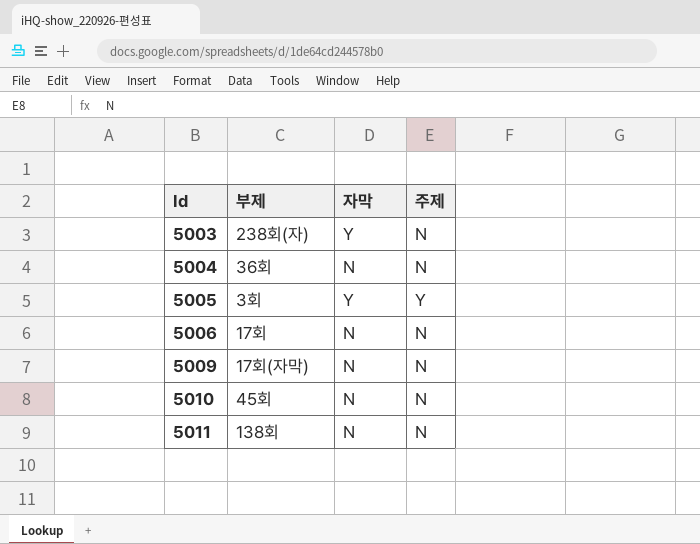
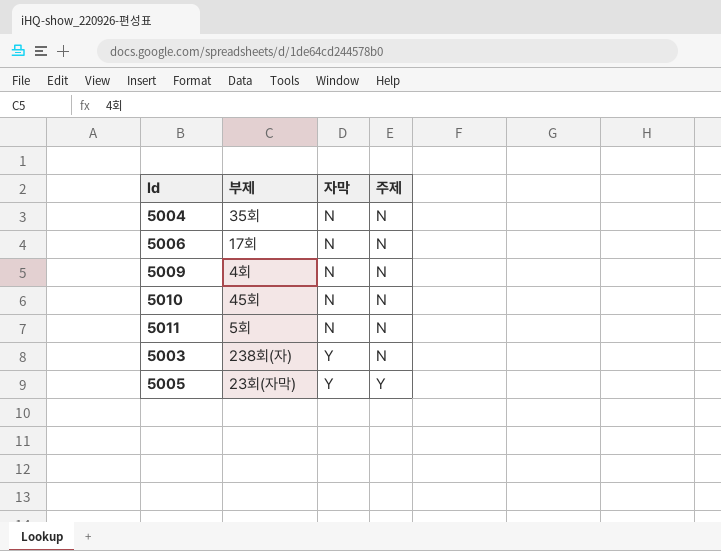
row order: Id ascending -> 자막 ascending
5004 | 부제: 36회 -> 35회
5009 | 부제: 17회(자막) -> 4회
5011 | 부제: 138회 -> 5회
5005 | 부제: 3회 -> 23회(자막)

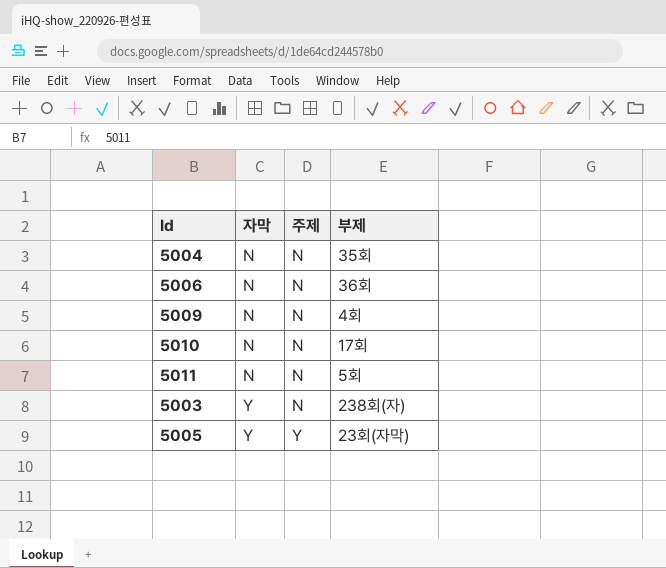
column 부제 | position: 2 -> 4
5006 | 부제: 17회 -> 36회
5010 | 부제: 45회 -> 17회

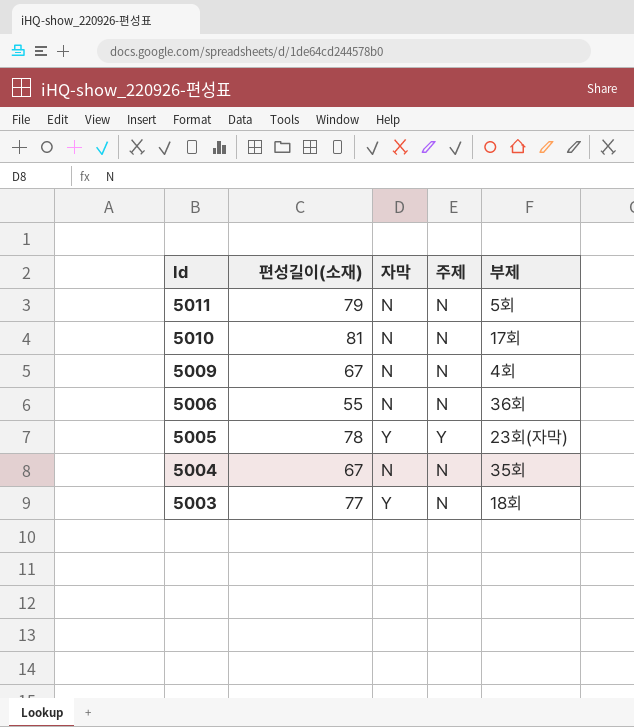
row order: 자막 ascending -> Id descending
column 편성길이(소재) | position: none -> 2
5003 | 부제: 238회(자) -> 18회

